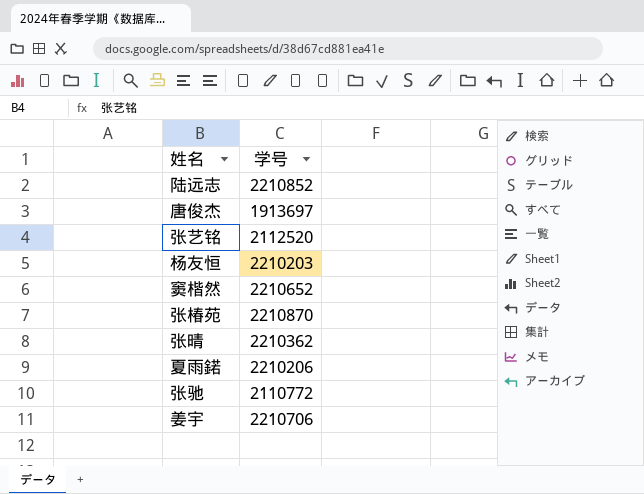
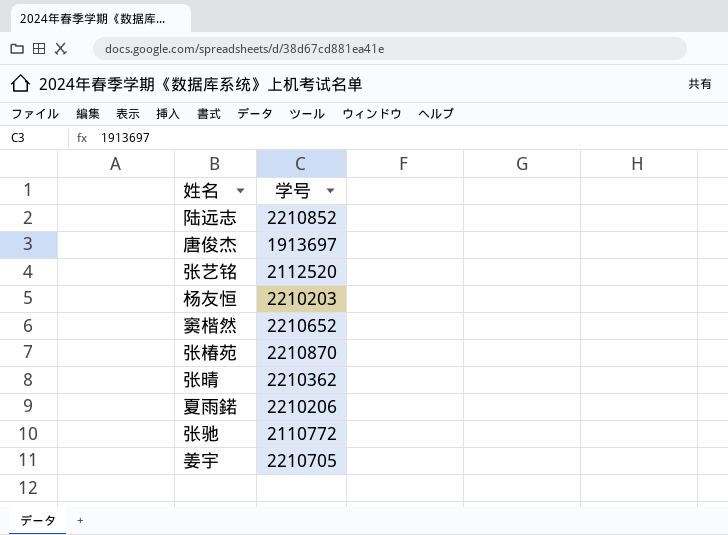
姜宇 | 学号: 2210706 -> 2210705

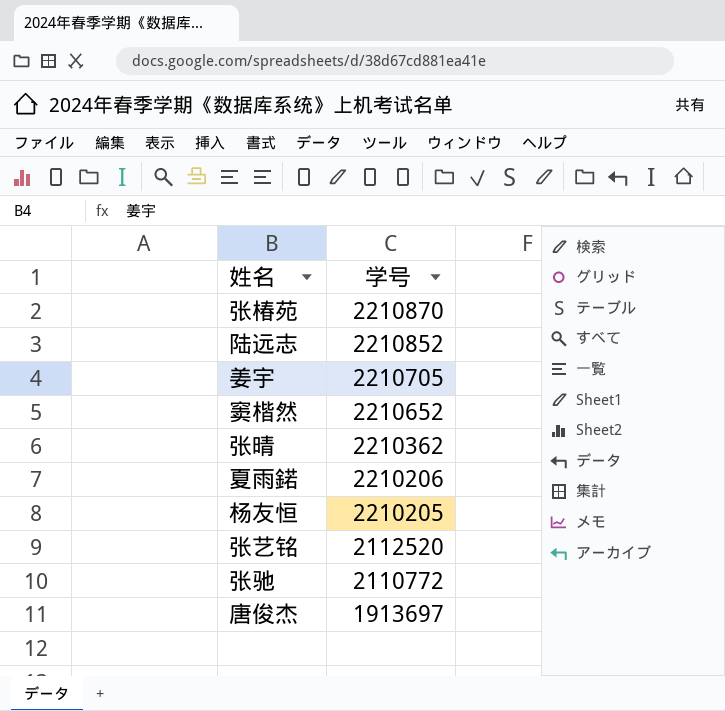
row order: none -> 学号 descending
杨友恒 | 学号: 2210203 -> 2210205

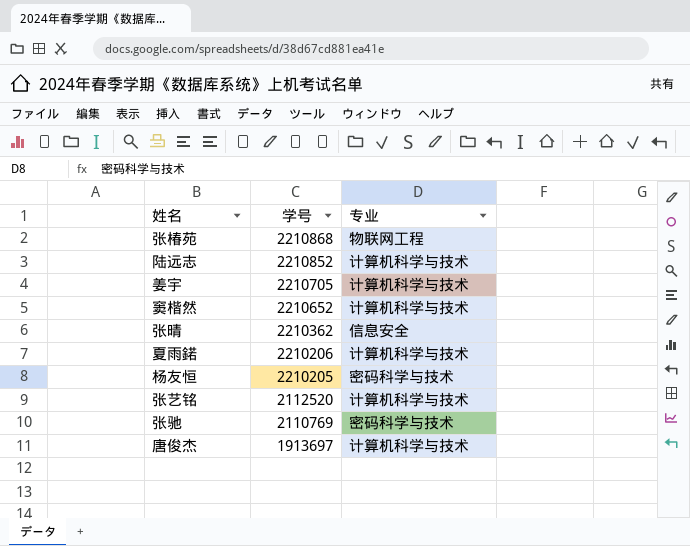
column 专业 | position: none -> 3
张椿苑 | 学号: 2210870 -> 2210868
张驰 | 学号: 2110772 -> 2110769

